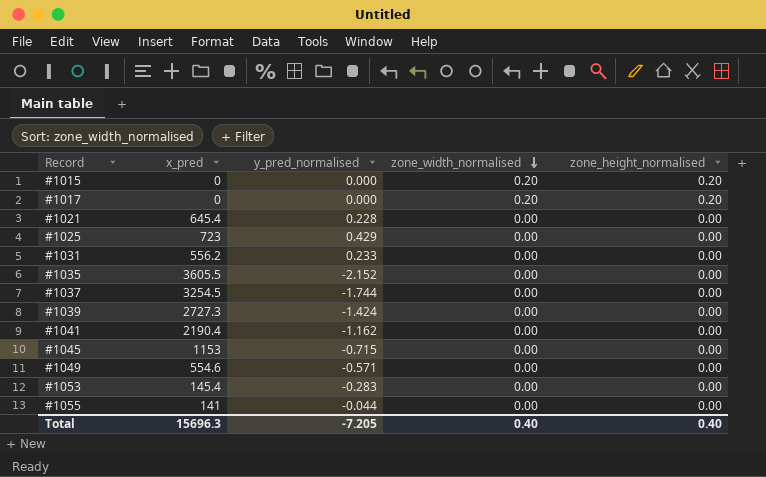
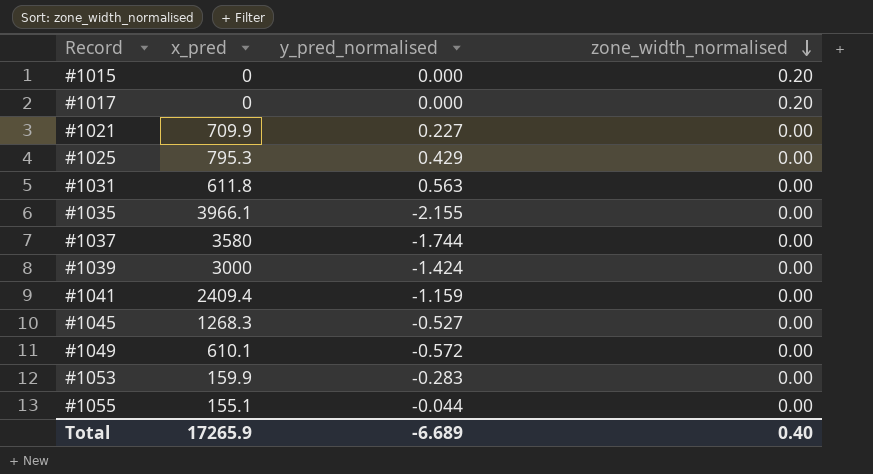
column zone_height_normalised | position: 5 -> none
#1021 | x_pred: 645.4 -> 709.9
#1021 | y_pred_normalised: 0.228 -> 0.227
#1025 | x_pred: 723 -> 795.3
#1031 | x_pred: 556.2 -> 611.8
#1031 | y_pred_normalised: 0.233 -> 0.563
#1035 | x_pred: 3605.5 -> 3966.1
#1035 | y_pred_normalised: -2.152 -> -2.155
#1037 | x_pred: 3254.5 -> 3580
#1039 | x_pred: 2727.3 -> 3000
#1041 | x_pred: 2190.4 -> 2409.4
#1041 | y_pred_normalised: -1.162 -> -1.159
#1045 | x_pred: 1153 -> 1268.3
#1045 | y_pred_normalised: -0.715 -> -0.527
#1049 | x_pred: 554.6 -> 610.1
#1049 | y_pred_normalised: -0.571 -> -0.572
#1053 | x_pred: 145.4 -> 159.9
#1055 | x_pred: 141 -> 155.1
Total | x_pred: 15696.3 -> 17265.9
Total | y_pred_normalised: -7.205 -> -6.689

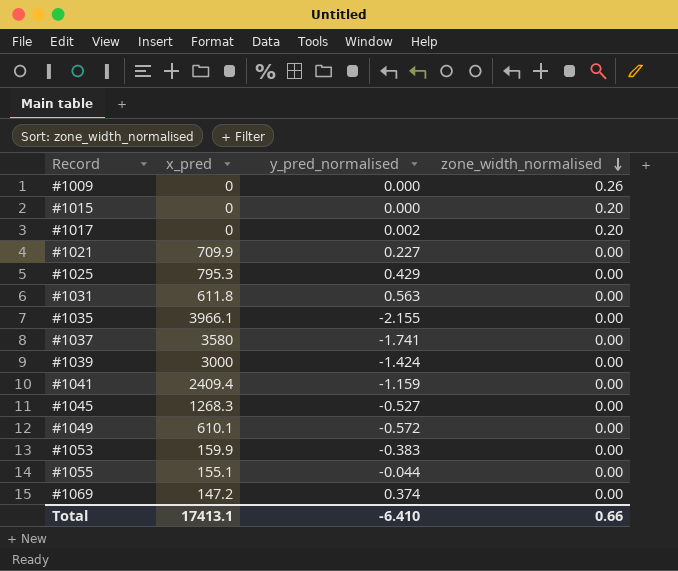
row #1009: none -> 0 | 0.000 | 0.26
#1017 | y_pred_normalised: 0.000 -> 0.002
#1037 | y_pred_normalised: -1.744 -> -1.741
#1053 | y_pred_normalised: -0.283 -> -0.383
row #1069: none -> 147.2 | 0.374 | 0.00
Total | x_pred: 17265.9 -> 17413.1
Total | y_pred_normalised: -6.689 -> -6.410
Total | zone_width_normalised: 0.40 -> 0.66

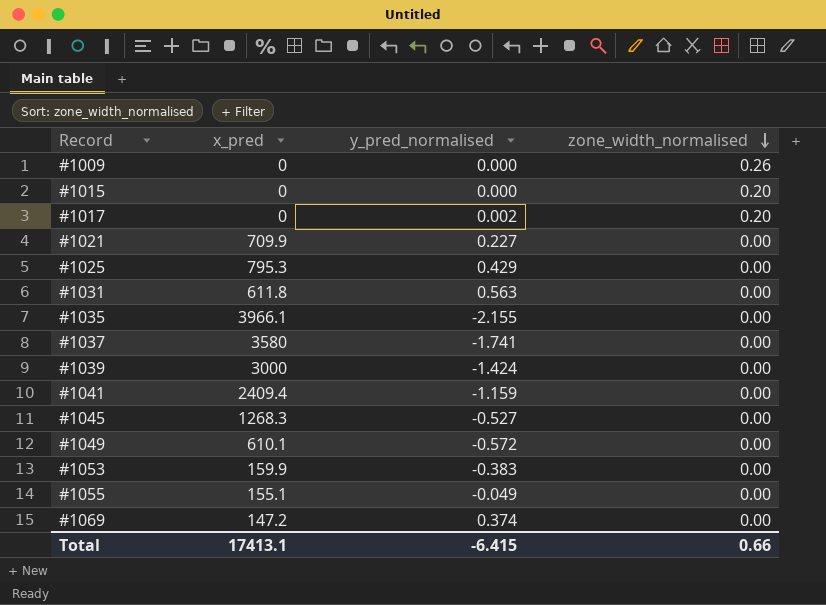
#1055 | y_pred_normalised: -0.044 -> -0.049
Total | y_pred_normalised: -6.410 -> -6.415

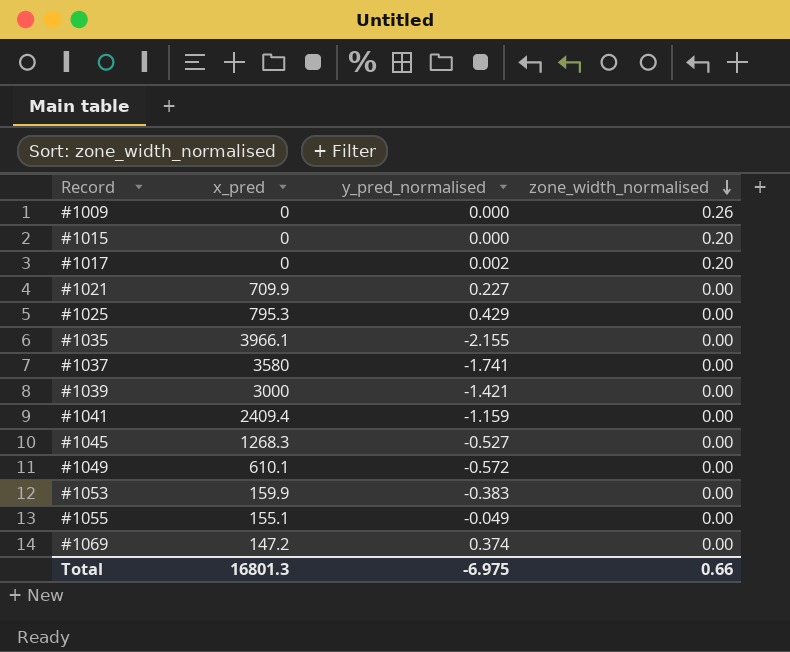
row #1031: 611.8 | 0.563 | 0.00 -> none
#1039 | y_pred_normalised: -1.424 -> -1.421
Total | x_pred: 17413.1 -> 16801.3
Total | y_pred_normalised: -6.415 -> -6.975

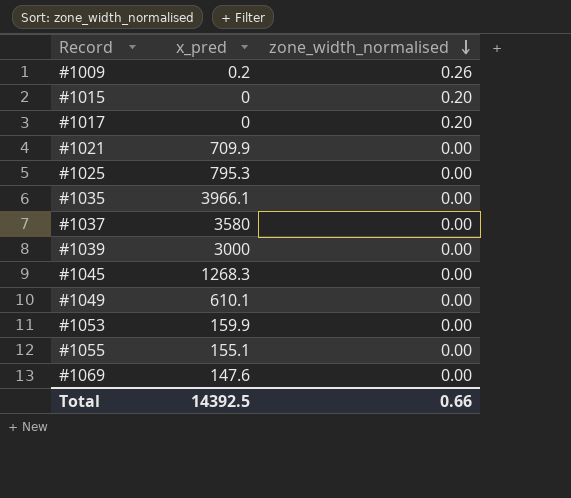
column y_pred_normalised | position: 3 -> none
row #1041: 2409.4 | -1.159 | 0.00 -> none
#1009 | x_pred: 0 -> 0.2
#1069 | x_pred: 147.2 -> 147.6
Total | x_pred: 16801.3 -> 14392.5

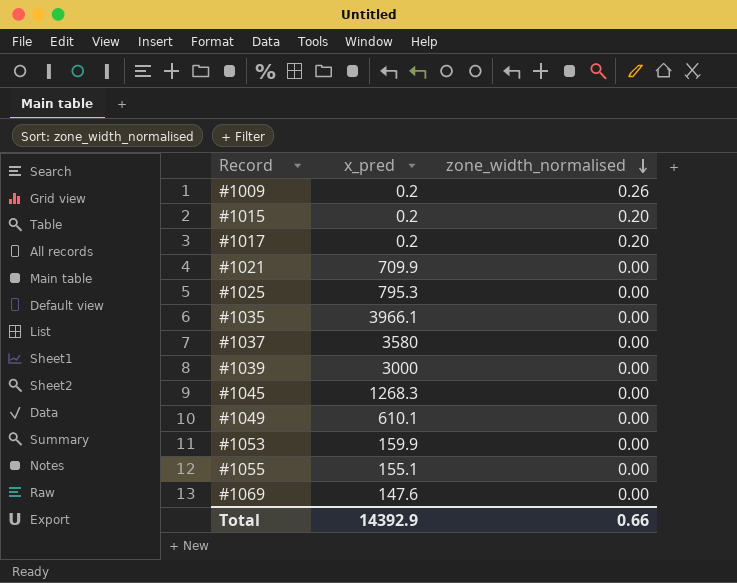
#1015 | x_pred: 0 -> 0.2
#1017 | x_pred: 0 -> 0.2
Total | x_pred: 14392.5 -> 14392.9

